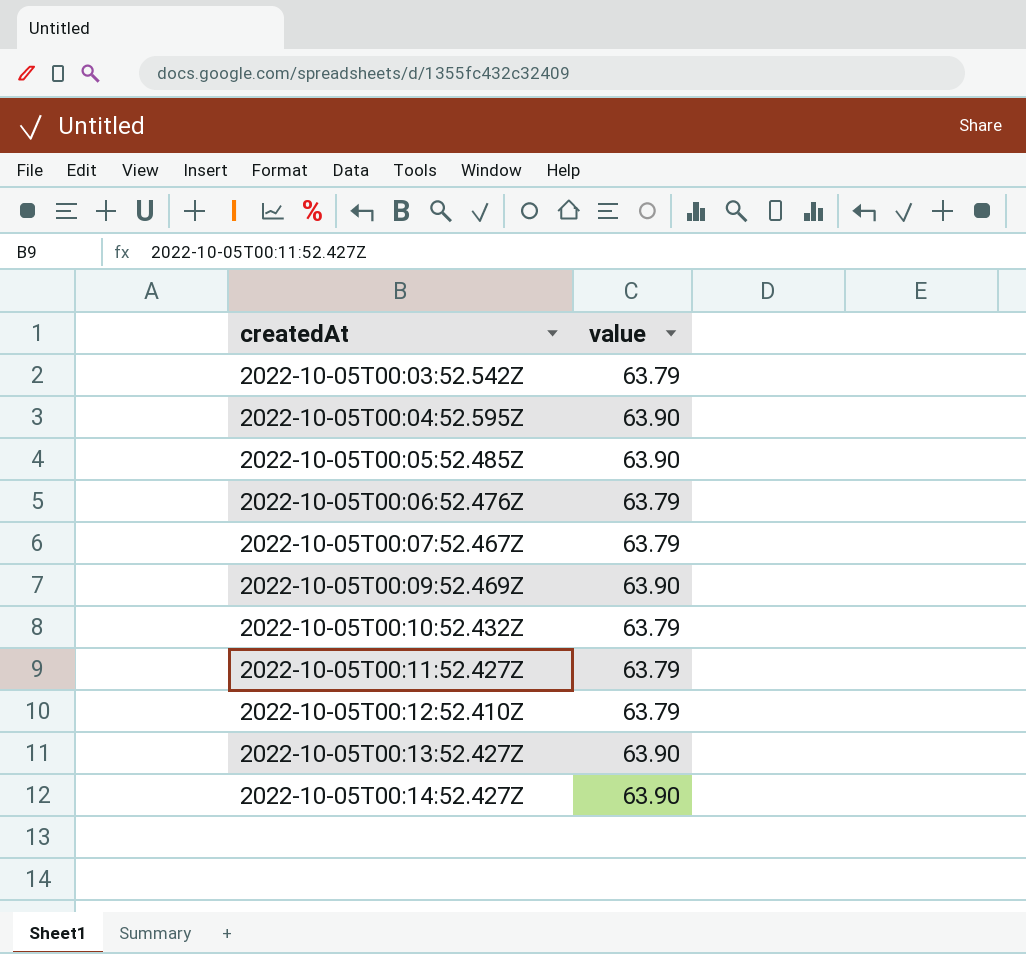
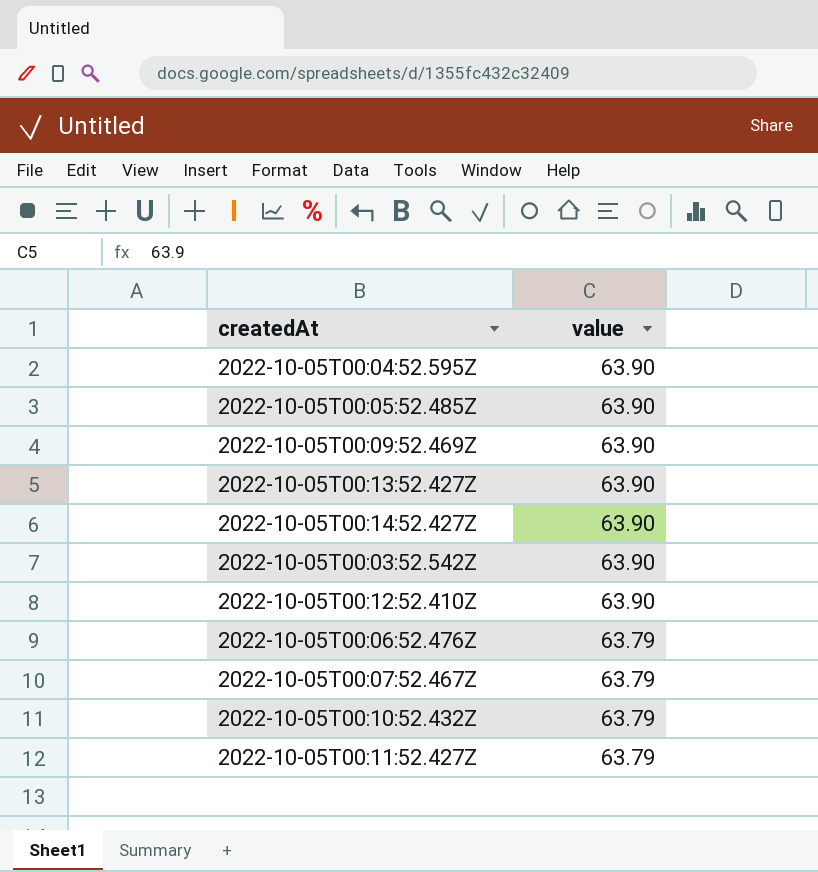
row order: createdAt ascending -> value descending
2022-10-05T00:03:52.542Z | value: 63.79 -> 63.90
2022-10-05T00:12:52.410Z | value: 63.79 -> 63.90

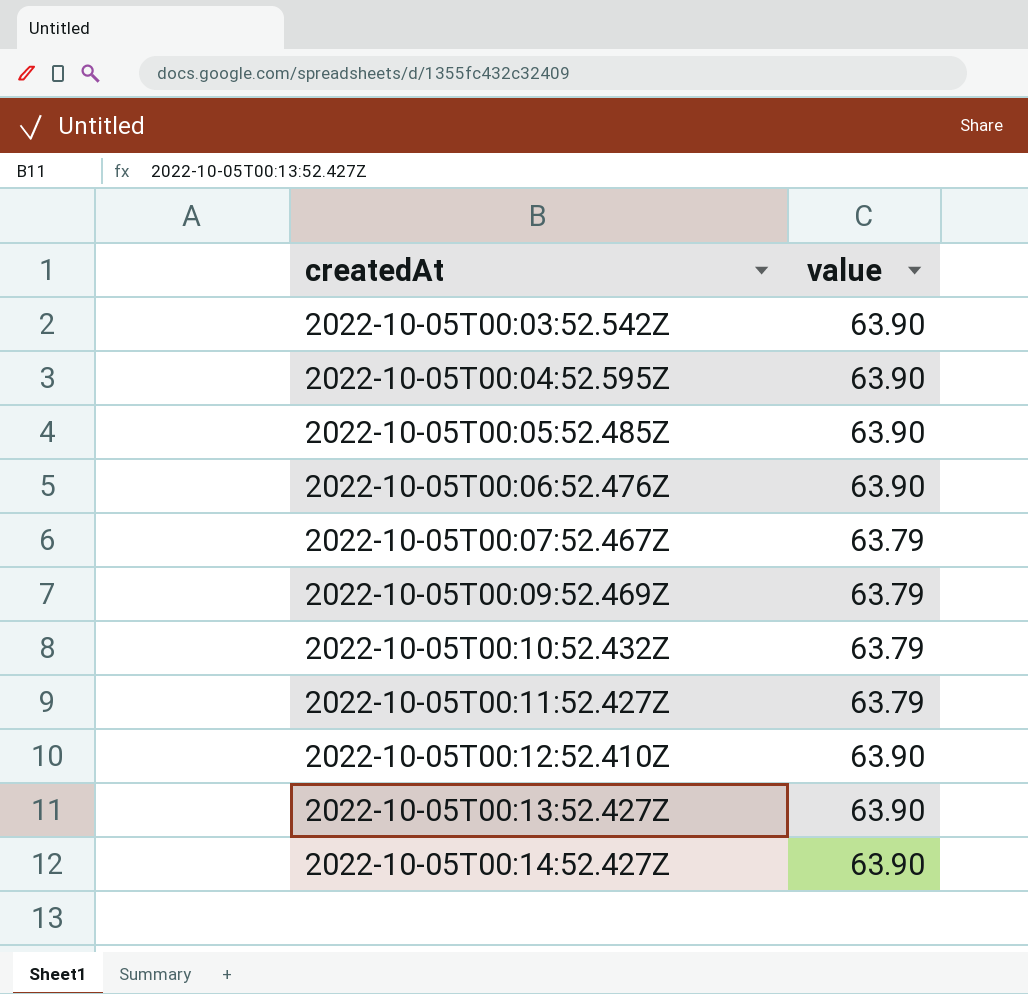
row order: value descending -> createdAt ascending
2022-10-05T00:06:52.476Z | value: 63.79 -> 63.90
2022-10-05T00:09:52.469Z | value: 63.90 -> 63.79

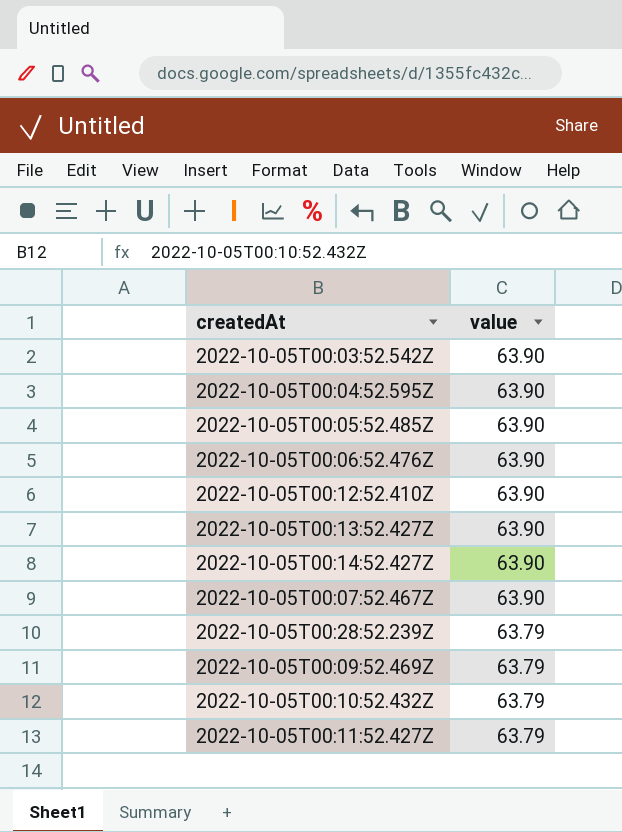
row order: createdAt ascending -> value descending
2022-10-05T00:07:52.467Z | value: 63.79 -> 63.90
row 2022-10-05T00:28:52.239Z: none -> 63.79

